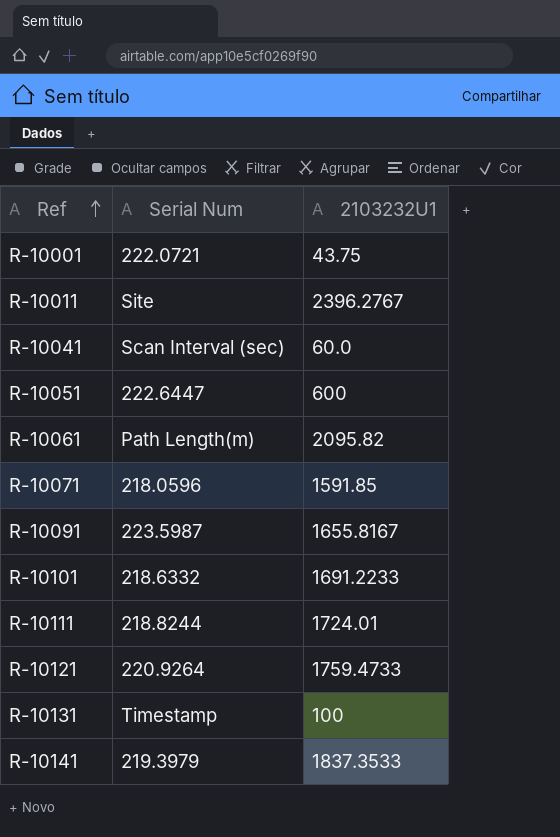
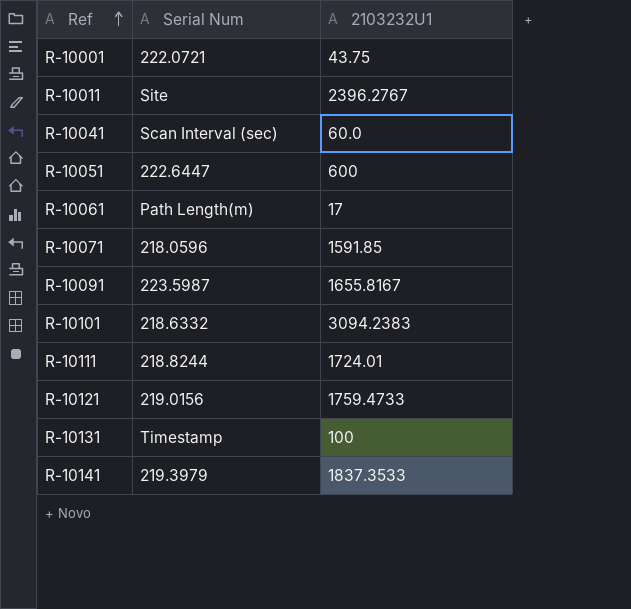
R-10061 | 2103232U1: 2095.82 -> 17
R-10101 | 2103232U1: 1691.2233 -> 3094.2383
R-10121 | Serial Num: 220.9264 -> 219.0156

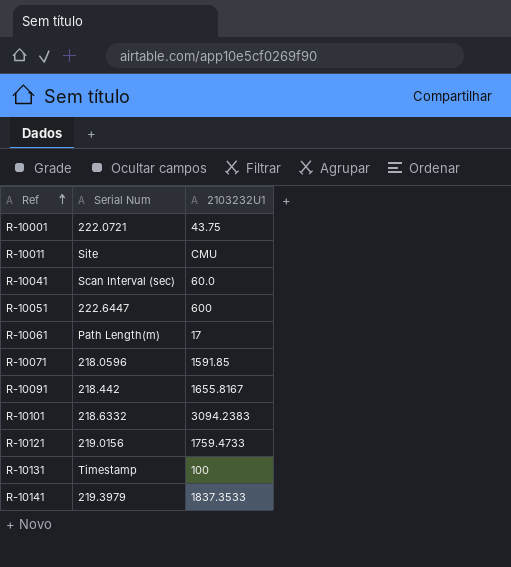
row R-10111: 218.8244 | 1724.01 -> none
R-10011 | 2103232U1: 2396.2767 -> CMU
R-10091 | Serial Num: 223.5987 -> 218.442

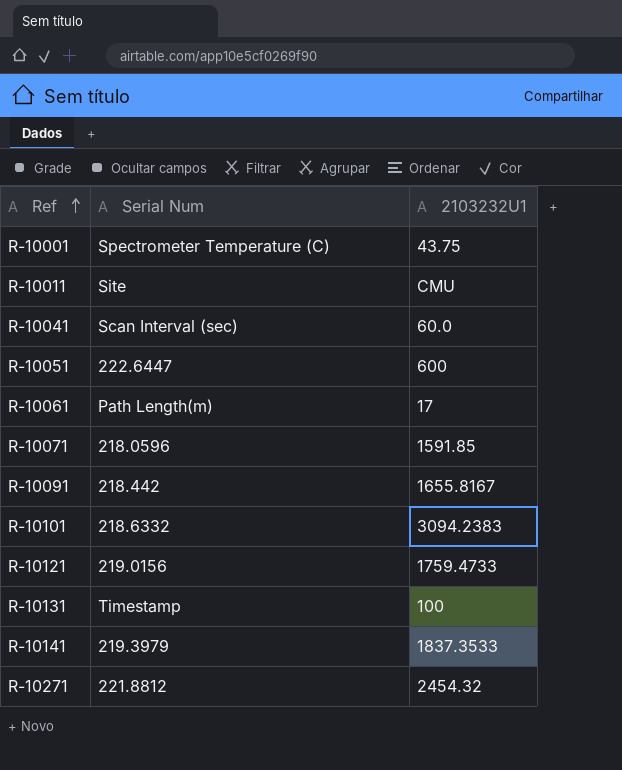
R-10001 | Serial Num: 222.0721 -> Spectrometer Temperature (C)
row R-10271: none -> 221.8812 | 2454.32

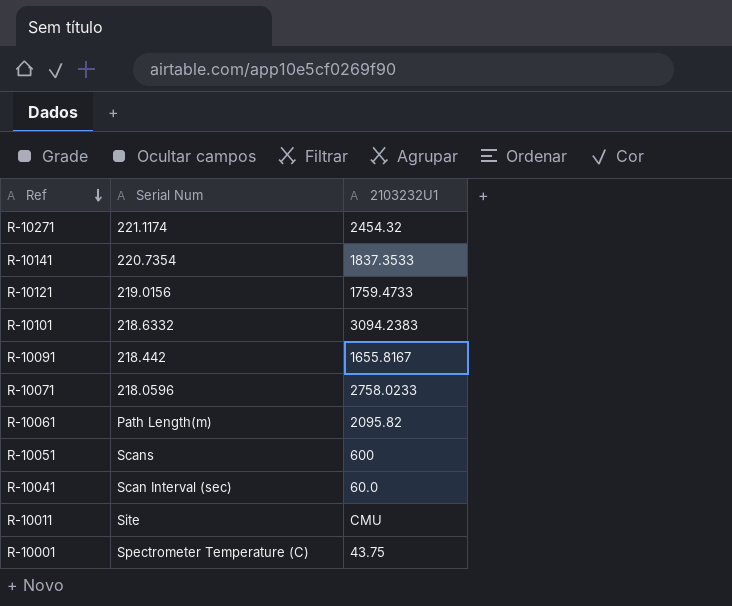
row order: Ref ascending -> Ref descending
row R-10131: Timestamp | 100 -> none
R-10271 | Serial Num: 221.8812 -> 221.1174
R-10141 | Serial Num: 219.3979 -> 220.7354
R-10071 | 2103232U1: 1591.85 -> 2758.0233
R-10061 | 2103232U1: 17 -> 2095.82
R-10051 | Serial Num: 222.6447 -> Scans

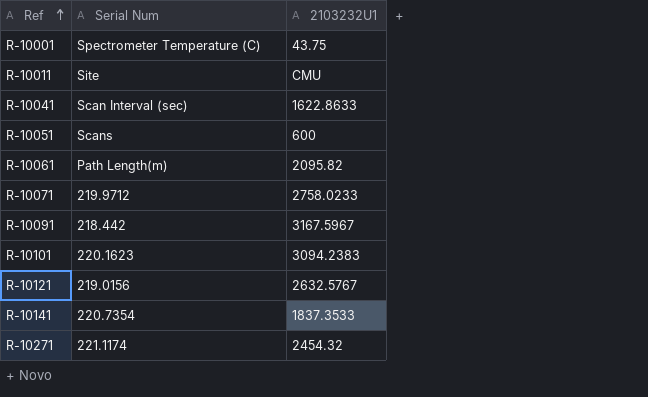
row order: Ref descending -> Ref ascending
R-10041 | 2103232U1: 60.0 -> 1622.8633
R-10071 | Serial Num: 218.0596 -> 219.9712
R-10091 | 2103232U1: 1655.8167 -> 3167.5967
R-10101 | Serial Num: 218.6332 -> 220.1623
R-10121 | 2103232U1: 1759.4733 -> 2632.5767

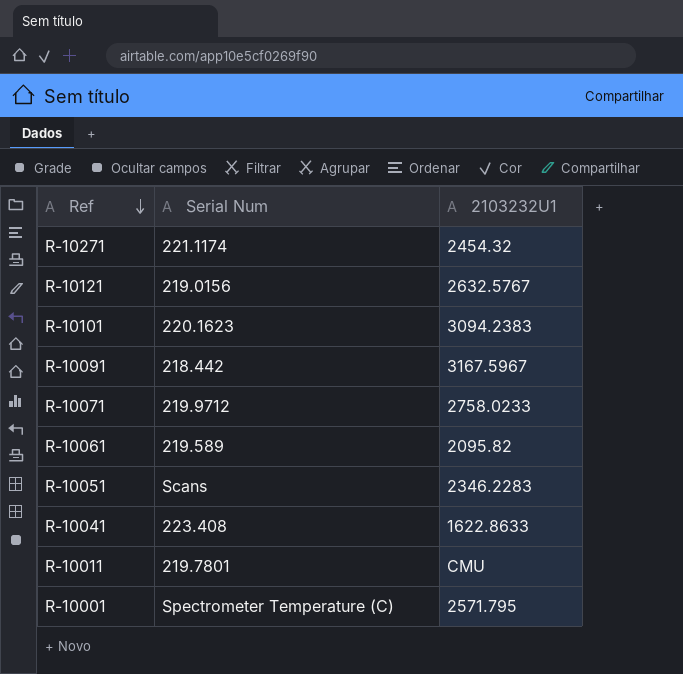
row order: Ref ascending -> Ref descending
row R-10141: 220.7354 | 1837.3533 -> none
R-10061 | Serial Num: Path Length(m) -> 219.589
R-10051 | 2103232U1: 600 -> 2346.2283
R-10041 | Serial Num: Scan Interval (sec) -> 223.408
R-10011 | Serial Num: Site -> 219.7801
R-10001 | 2103232U1: 43.75 -> 2571.795

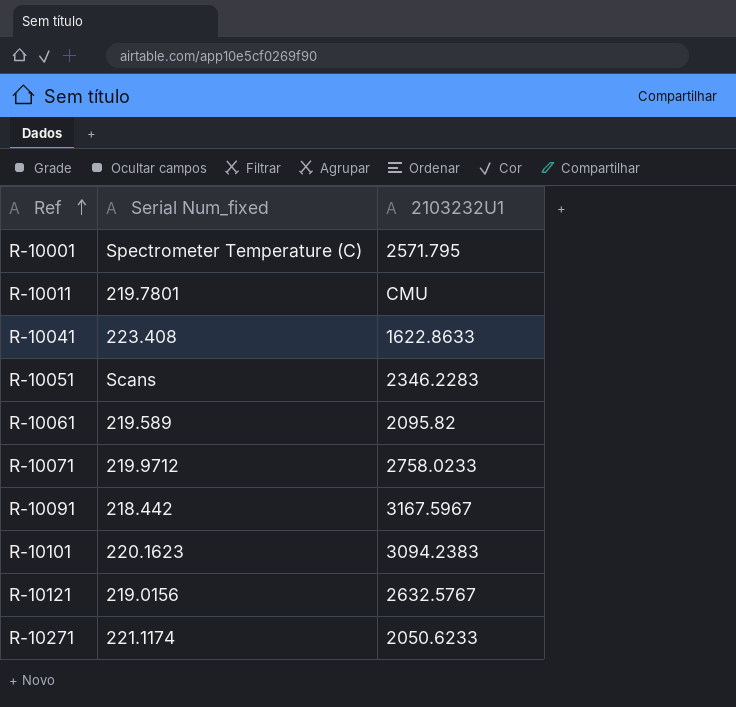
row order: Ref descending -> Ref ascending
column name: Serial Num -> Serial Num_fixed
R-10271 | 2103232U1: 2454.32 -> 2050.6233

